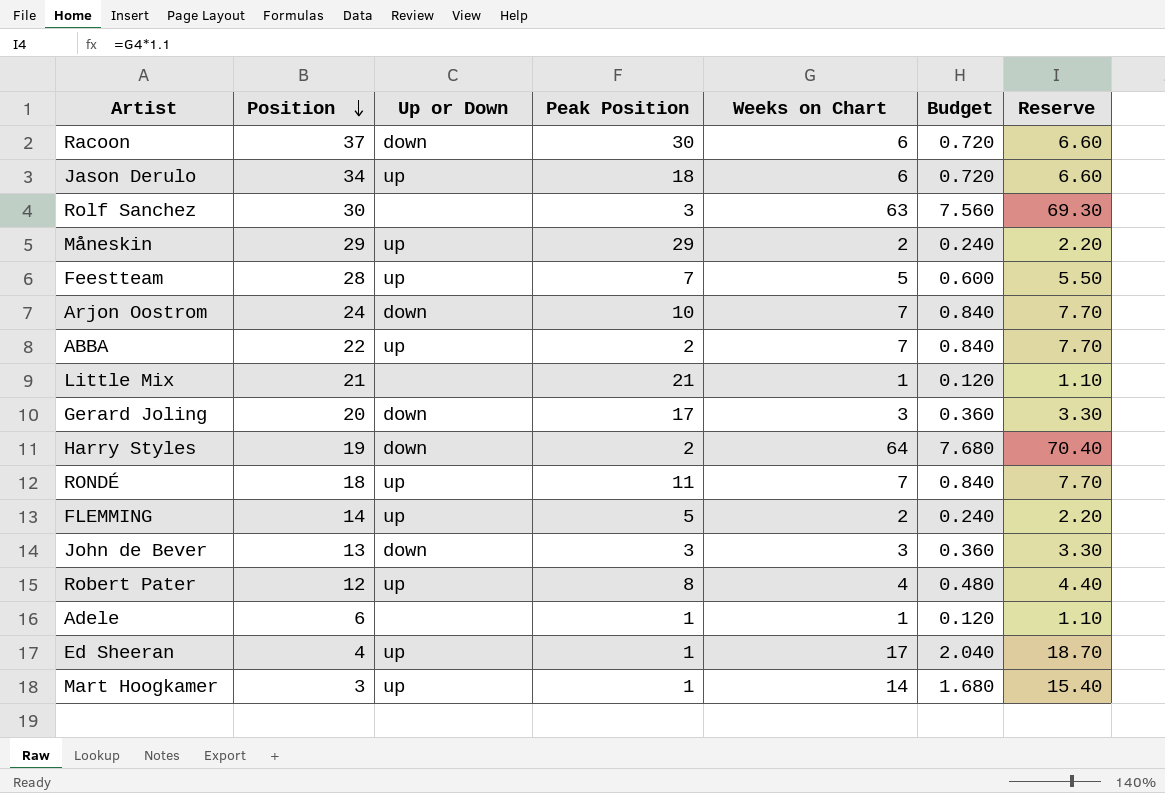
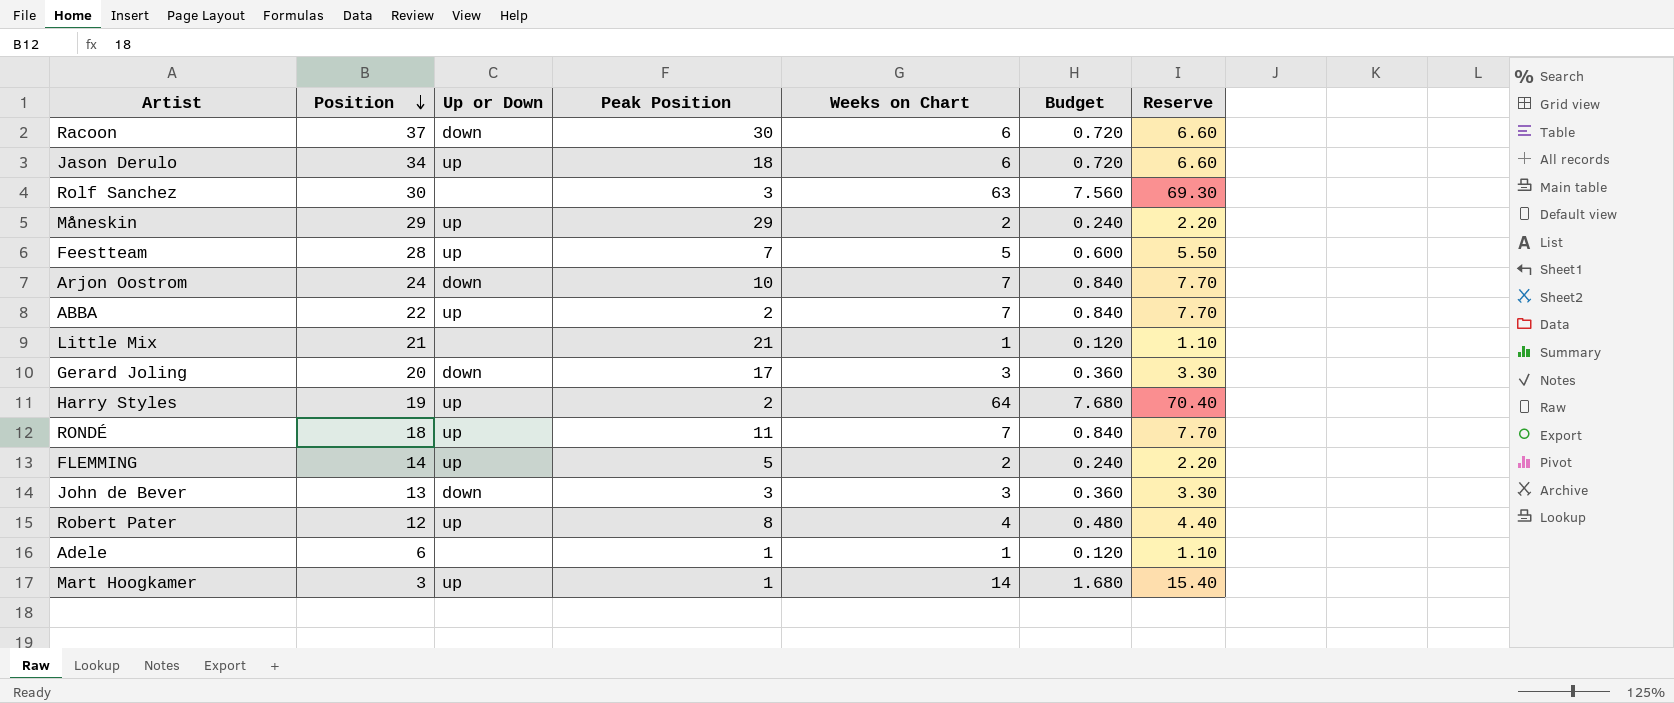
row Ed Sheeran: 4 | up | 1 | 17 | 2.040 | 18.70 -> none
Harry Styles | Up or Down: down -> up

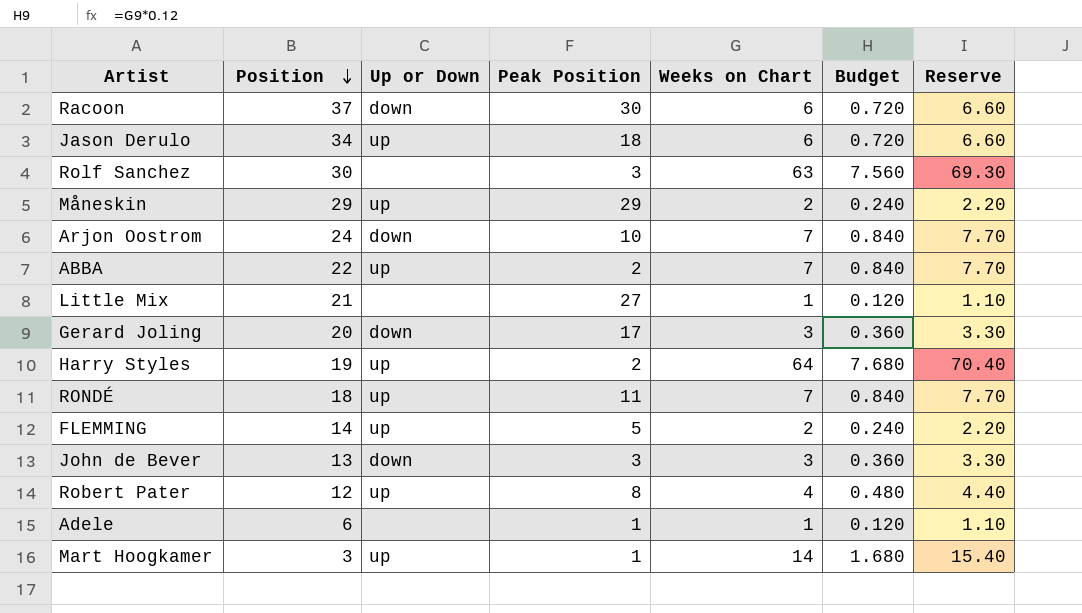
row Feestteam: 28 | up | 7 | 5 | 0.600 | 5.50 -> none
Little Mix | Peak Position: 21 -> 27

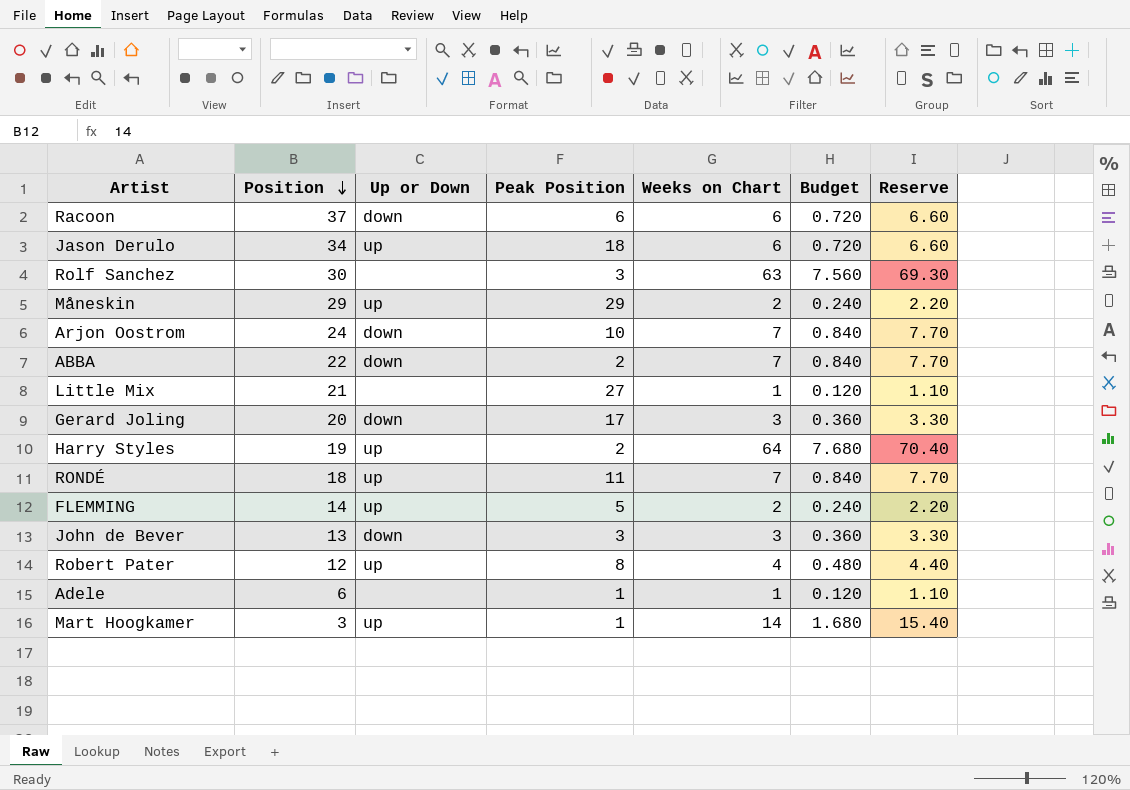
Racoon | Peak Position: 30 -> 6
ABBA | Up or Down: up -> down

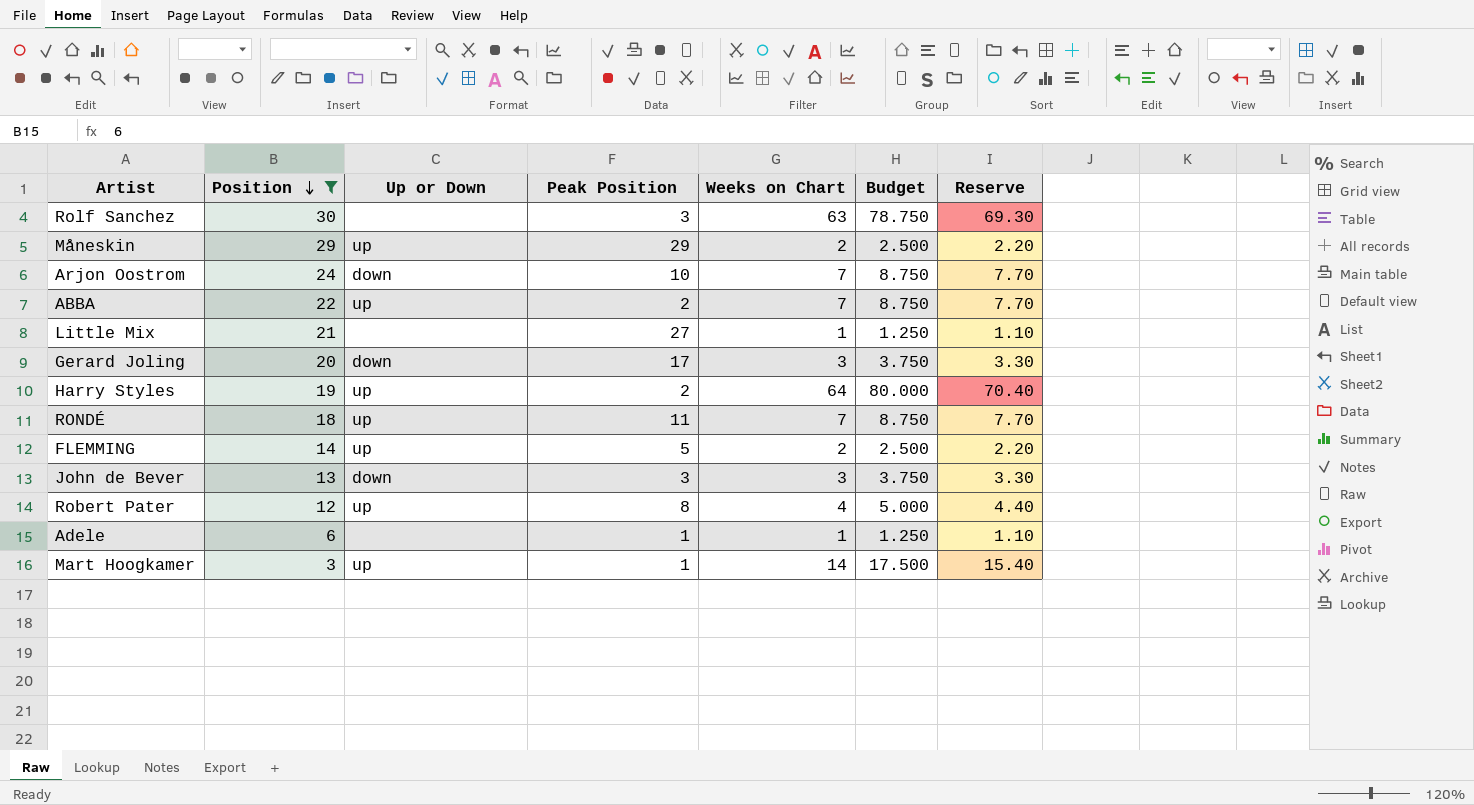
filter: none -> Position <= 30
column Budget | formula: [Weeks on Chart] * 0.12 -> [Weeks on Chart] * 1.25
ABBA | Up or Down: down -> up

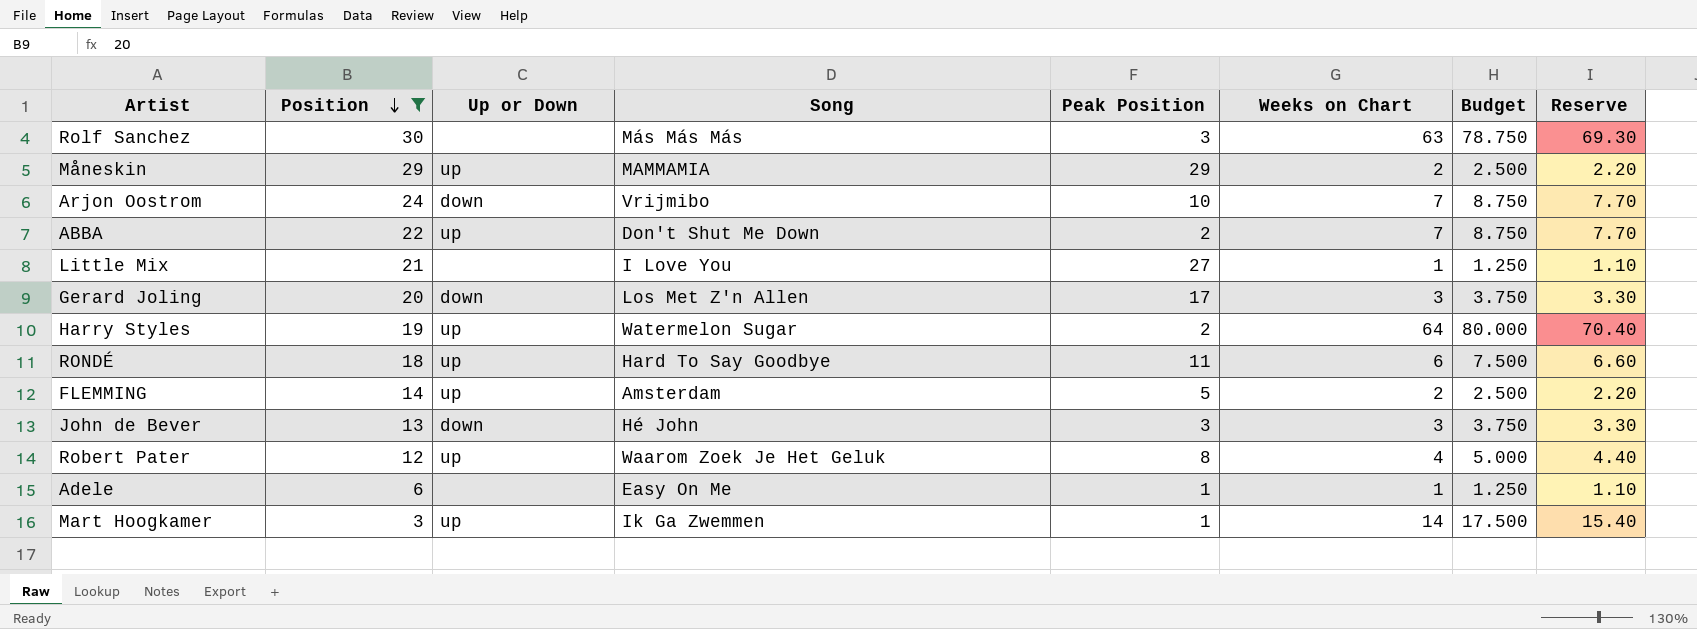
column Song | position: none -> 4
RONDÉ | Weeks on Chart: 7 -> 6
RONDÉ | Budget: 8.750 -> 7.500
RONDÉ | Reserve: 7.70 -> 6.60

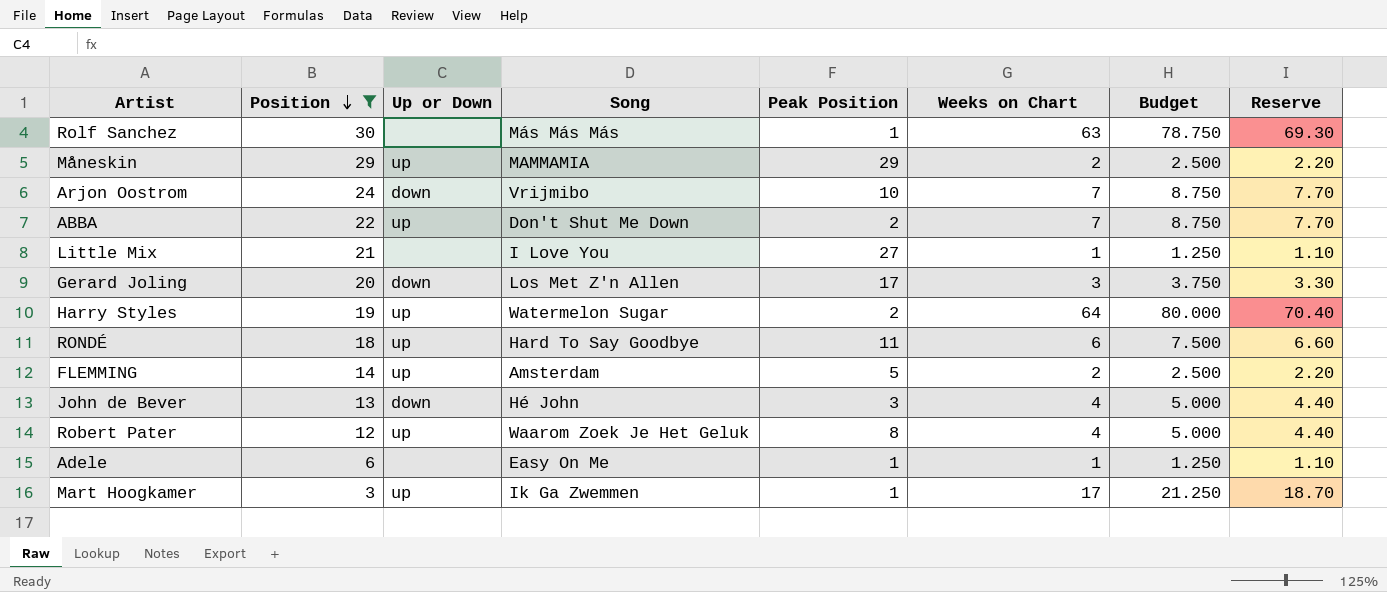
Rolf Sanchez | Peak Position: 3 -> 1
John de Bever | Weeks on Chart: 3 -> 4
John de Bever | Budget: 3.750 -> 5.000
John de Bever | Reserve: 3.30 -> 4.40
Mart Hoogkamer | Weeks on Chart: 14 -> 17
Mart Hoogkamer | Budget: 17.500 -> 21.250
Mart Hoogkamer | Reserve: 15.40 -> 18.70

